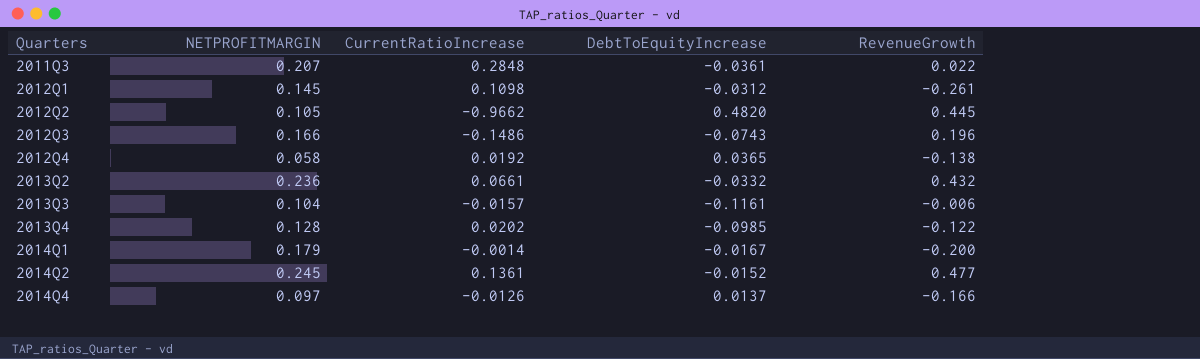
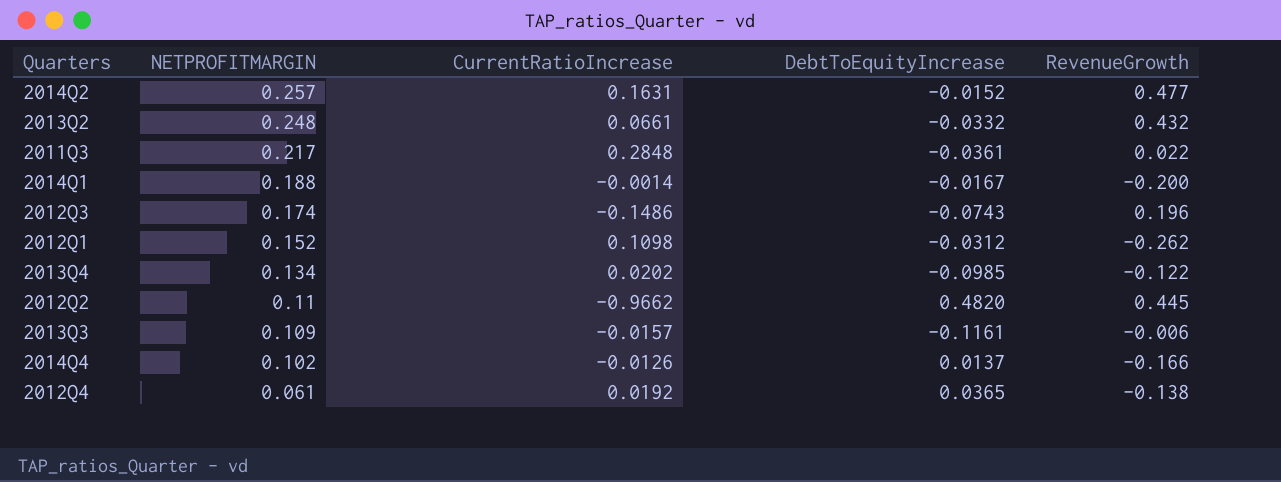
row order: Quarters ascending -> NETPROFITMARGIN descending
2014Q2 | NETPROFITMARGIN: 0.245 -> 0.257
2014Q2 | CurrentRatioIncrease: 0.1361 -> 0.1631
2013Q2 | NETPROFITMARGIN: 0.236 -> 0.248
2011Q3 | NETPROFITMARGIN: 0.207 -> 0.217
2014Q1 | NETPROFITMARGIN: 0.179 -> 0.188
2012Q3 | NETPROFITMARGIN: 0.166 -> 0.174
2012Q1 | NETPROFITMARGIN: 0.145 -> 0.152
2012Q1 | RevenueGrowth: -0.261 -> -0.262
2013Q4 | NETPROFITMARGIN: 0.128 -> 0.134
2012Q2 | NETPROFITMARGIN: 0.105 -> 0.11
2013Q3 | NETPROFITMARGIN: 0.104 -> 0.109
2014Q4 | NETPROFITMARGIN: 0.097 -> 0.102
2012Q4 | NETPROFITMARGIN: 0.058 -> 0.061

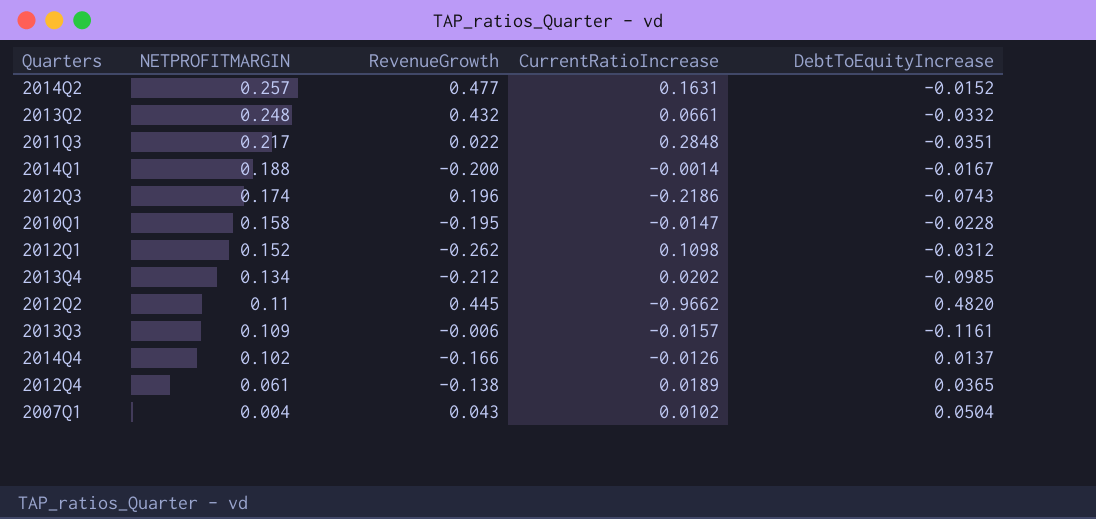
column RevenueGrowth | position: 5 -> 3
2011Q3 | DebtToEquityIncrease: -0.0361 -> -0.0351
2012Q3 | CurrentRatioIncrease: -0.1486 -> -0.2186
row 2010Q1: none -> 0.158 | -0.195 | -0.0147 | -0.0228
2013Q4 | RevenueGrowth: -0.122 -> -0.212
2012Q4 | CurrentRatioIncrease: 0.0192 -> 0.0189
row 2007Q1: none -> 0.004 | 0.043 | 0.0102 | 0.0504

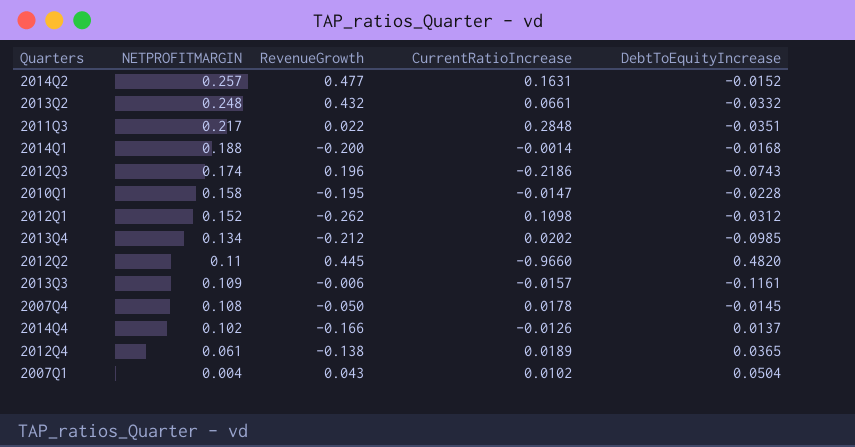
2014Q1 | DebtToEquityIncrease: -0.0167 -> -0.0168
2012Q2 | CurrentRatioIncrease: -0.9662 -> -0.9660
row 2007Q4: none -> 0.108 | -0.050 | 0.0178 | -0.0145

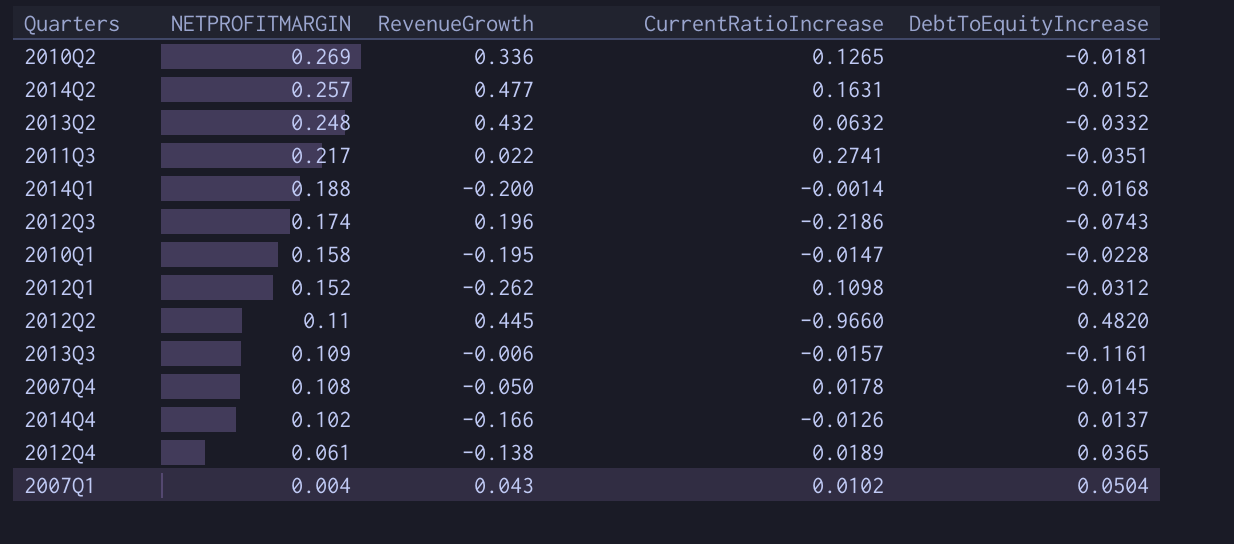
row 2013Q4: 0.134 | -0.212 | 0.0202 | -0.0985 -> none
row 2010Q2: none -> 0.269 | 0.336 | 0.1265 | -0.0181
2013Q2 | CurrentRatioIncrease: 0.0661 -> 0.0632
2011Q3 | CurrentRatioIncrease: 0.2848 -> 0.2741

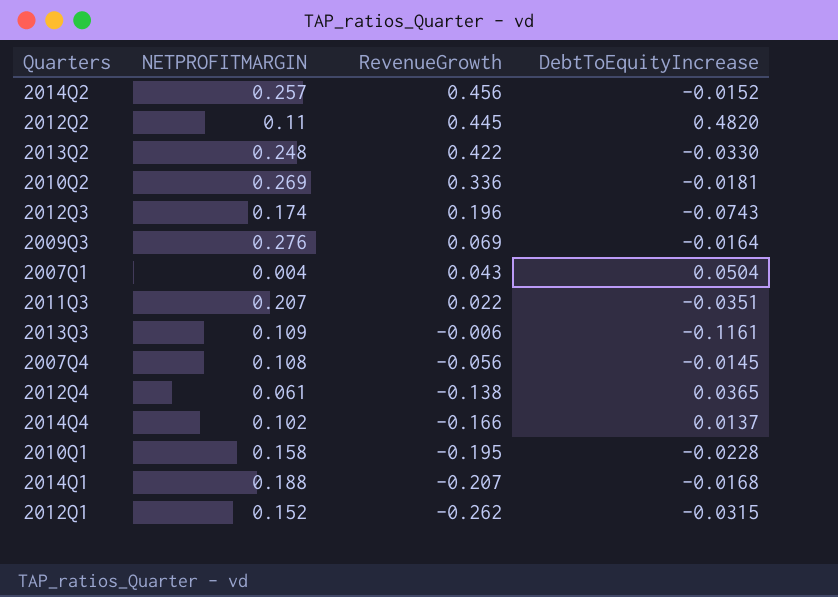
row order: NETPROFITMARGIN descending -> RevenueGrowth descending
column CurrentRatioIncrease | position: 4 -> none
2014Q2 | RevenueGrowth: 0.477 -> 0.456
2013Q2 | RevenueGrowth: 0.432 -> 0.422
2013Q2 | DebtToEquityIncrease: -0.0332 -> -0.0330
row 2009Q3: none -> 0.276 | 0.069 | -0.0164
2011Q3 | NETPROFITMARGIN: 0.217 -> 0.207
2007Q4 | RevenueGrowth: -0.050 -> -0.056
2014Q1 | RevenueGrowth: -0.200 -> -0.207
2012Q1 | DebtToEquityIncrease: -0.0312 -> -0.0315

